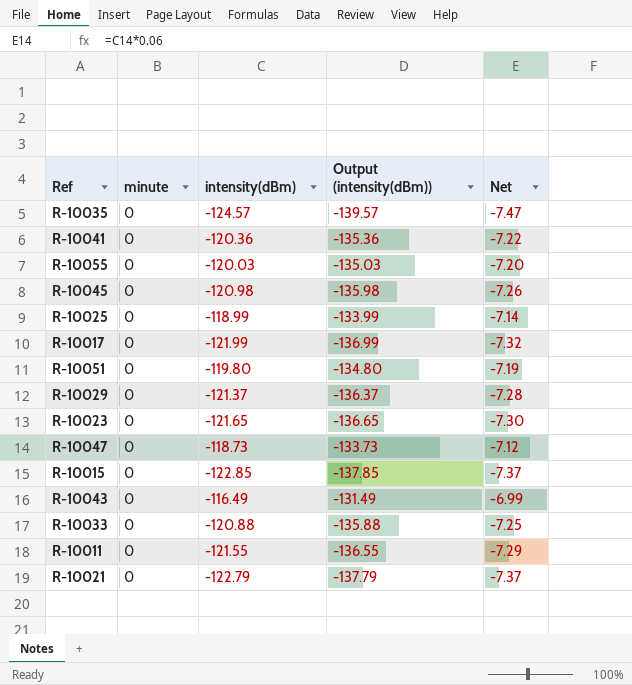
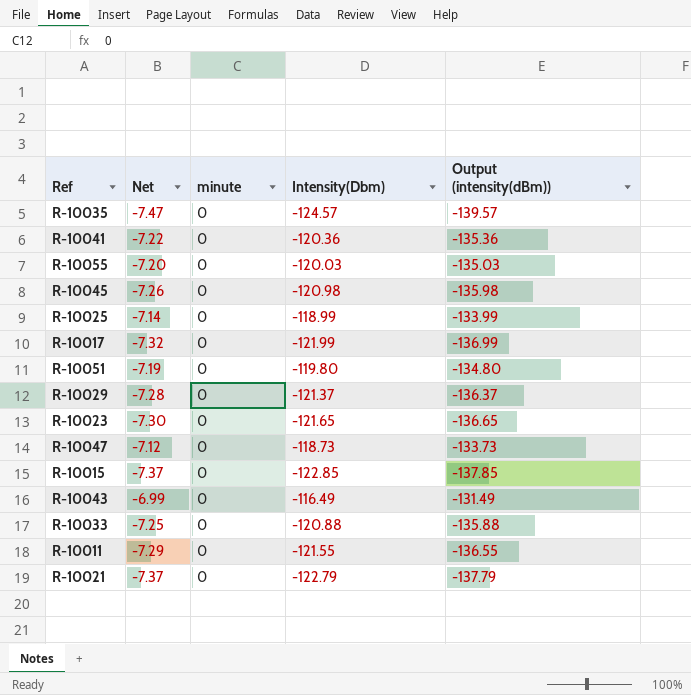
column Net | position: 5 -> 2
column name: intensity(dBm) -> Intensity(Dbm)

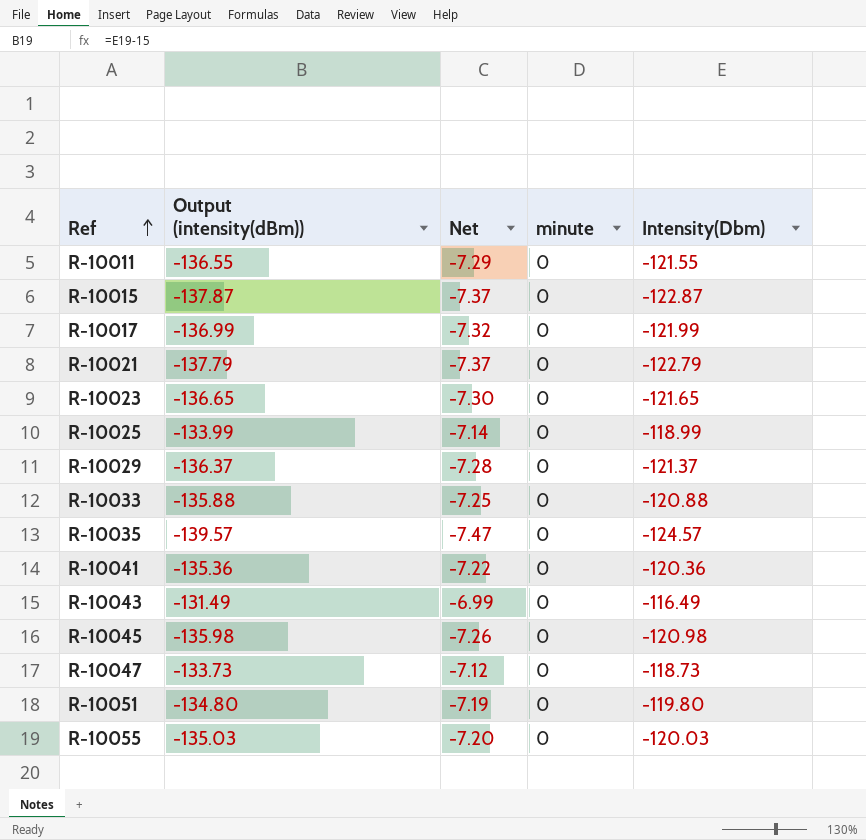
row order: none -> Ref ascending
column Output (intensity(dBm)) | position: 5 -> 2
R-10015 | Output (intensity(dBm)): -137.85 -> -137.87
R-10015 | Intensity(Dbm): -122.85 -> -122.87

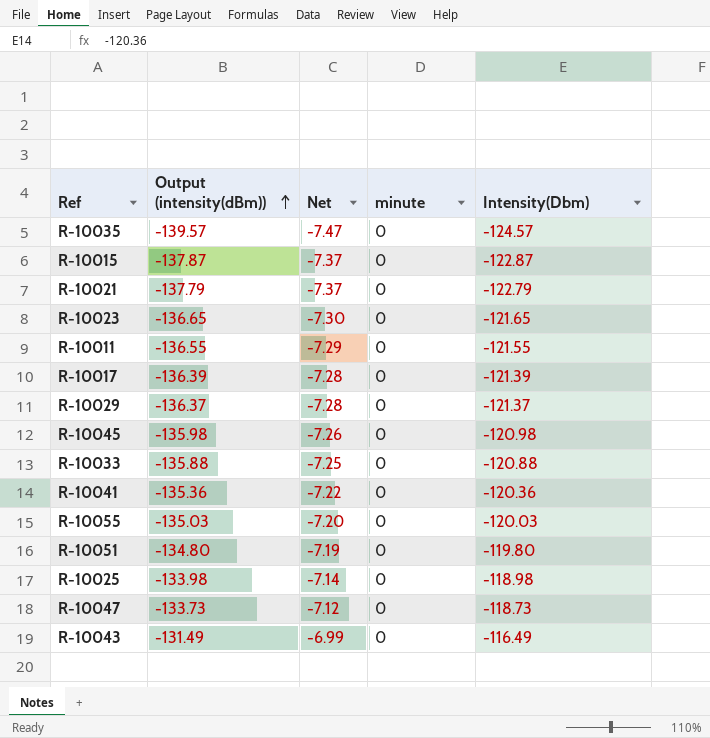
row order: Ref ascending -> Output (intensity(dBm)) ascending
R-10017 | Output (intensity(dBm)): -136.99 -> -136.39
R-10017 | Net: -7.32 -> -7.28
R-10017 | Intensity(Dbm): -121.99 -> -121.39
R-10025 | Output (intensity(dBm)): -133.99 -> -133.98
R-10025 | Intensity(Dbm): -118.99 -> -118.98

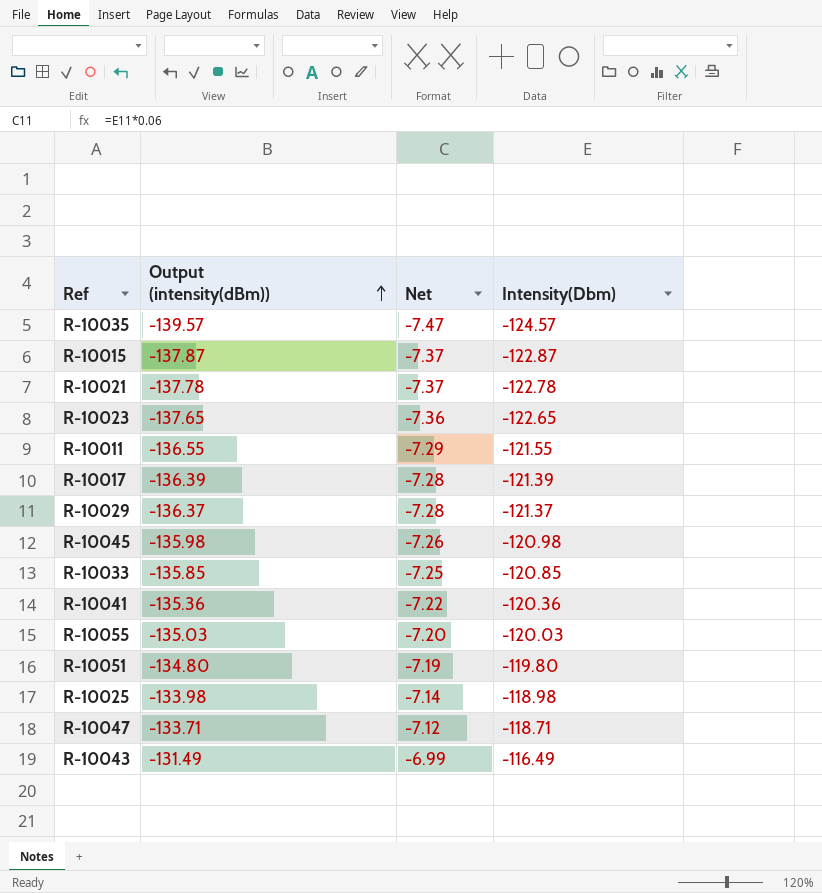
column minute | position: 4 -> none
R-10021 | Output (intensity(dBm)): -137.79 -> -137.78
R-10021 | Intensity(Dbm): -122.79 -> -122.78
R-10023 | Output (intensity(dBm)): -136.65 -> -137.65
R-10023 | Net: -7.30 -> -7.36
R-10023 | Intensity(Dbm): -121.65 -> -122.65
R-10033 | Output (intensity(dBm)): -135.88 -> -135.85
R-10033 | Intensity(Dbm): -120.88 -> -120.85
R-10047 | Output (intensity(dBm)): -133.73 -> -133.71
R-10047 | Intensity(Dbm): -118.73 -> -118.71

